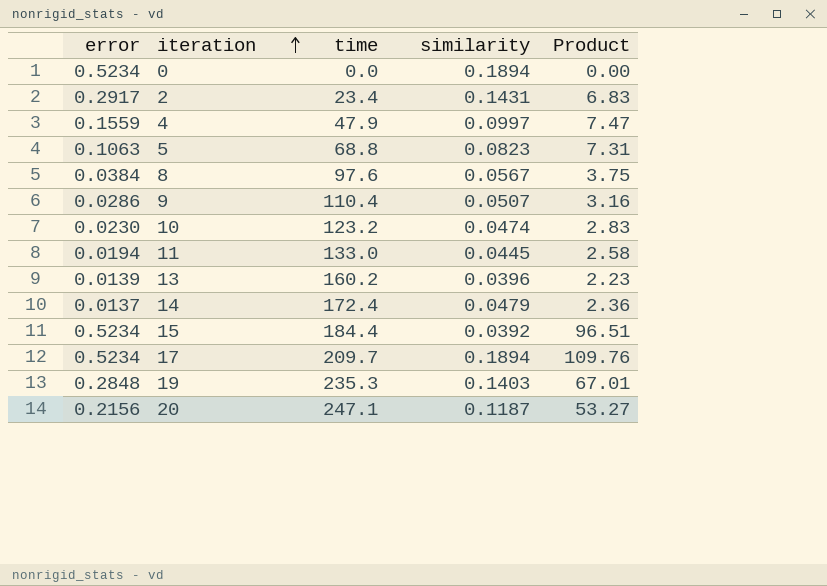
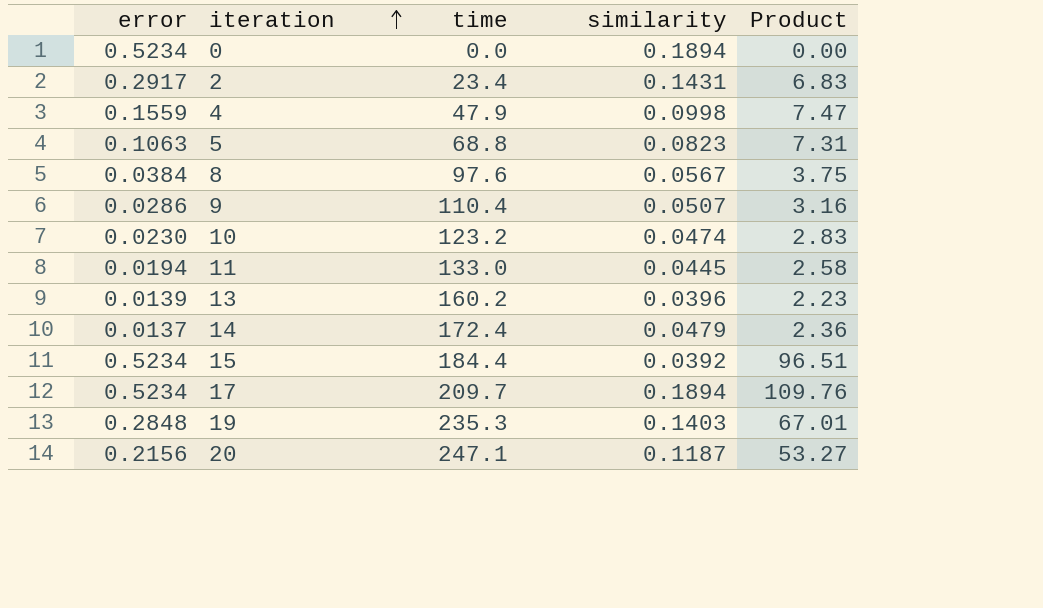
4 | similarity: 0.0997 -> 0.0998

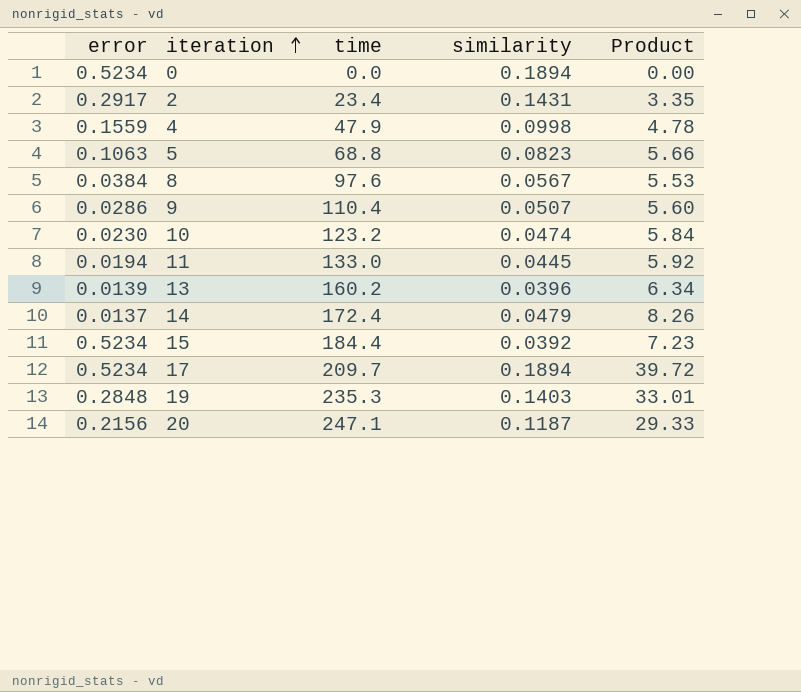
column Product | formula: [error] * [time] -> [time] * [similarity]

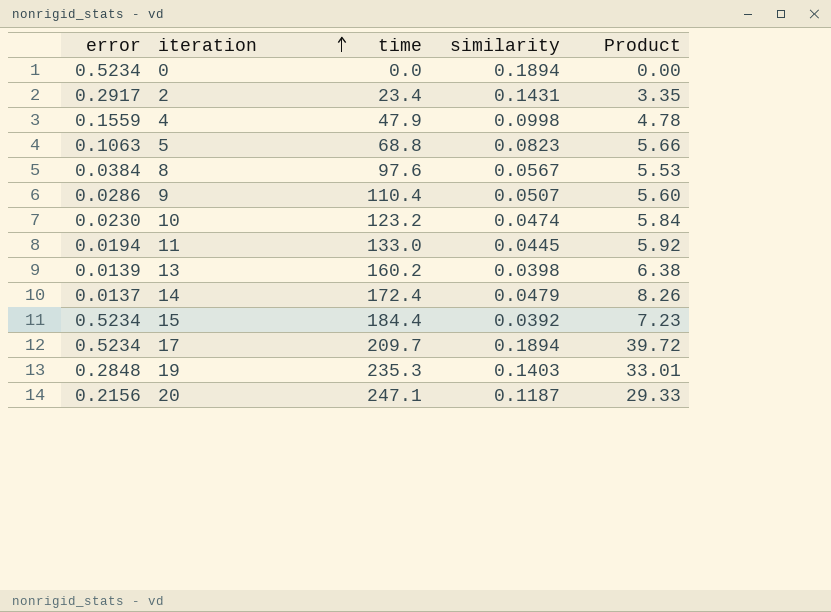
13 | similarity: 0.0396 -> 0.0398
13 | Product: 6.34 -> 6.38

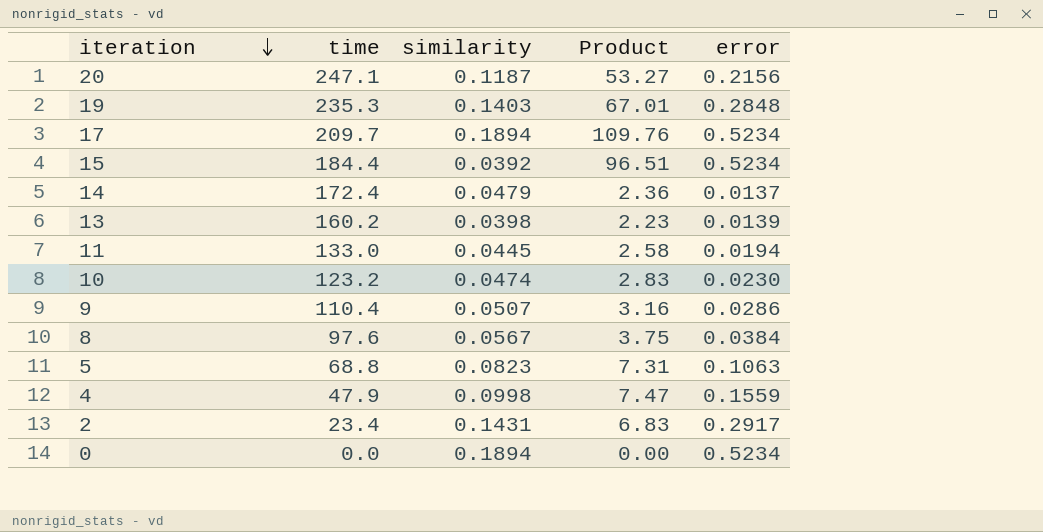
row order: iteration ascending -> iteration descending
column Product | formula: [time] * [similarity] -> [time] * [error]
column error | position: 1 -> 5

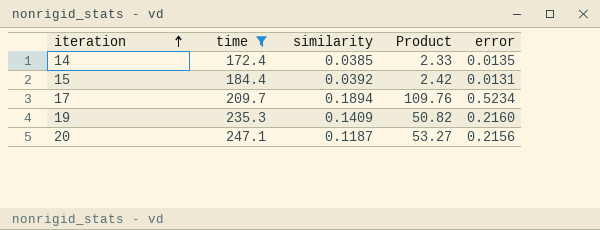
filter: none -> time >= 172.4
row order: iteration descending -> iteration ascending
14 | similarity: 0.0479 -> 0.0385
14 | Product: 2.36 -> 2.33
14 | error: 0.0137 -> 0.0135
15 | Product: 96.51 -> 2.42
15 | error: 0.5234 -> 0.0131
19 | similarity: 0.1403 -> 0.1409
19 | Product: 67.01 -> 50.82
19 | error: 0.2848 -> 0.2160

